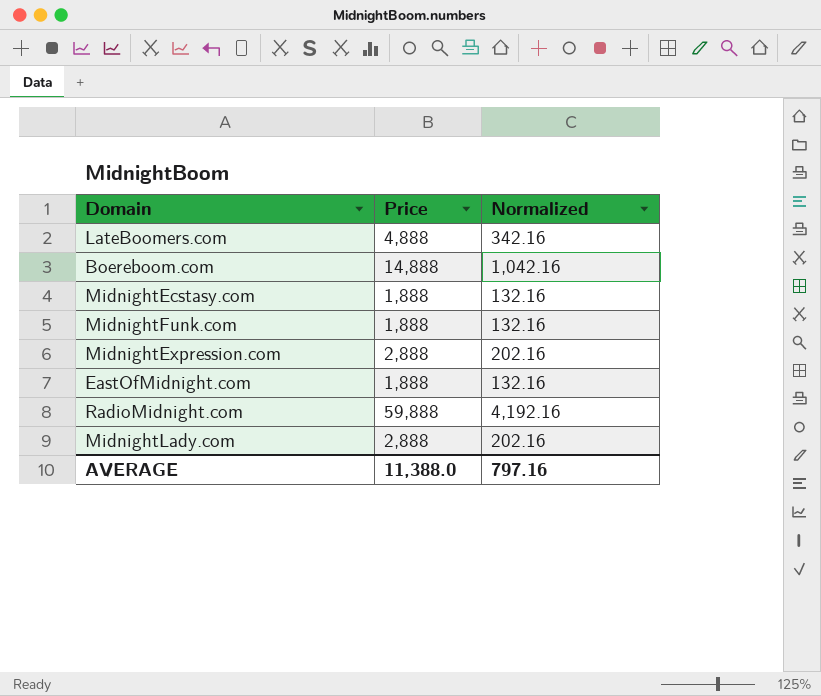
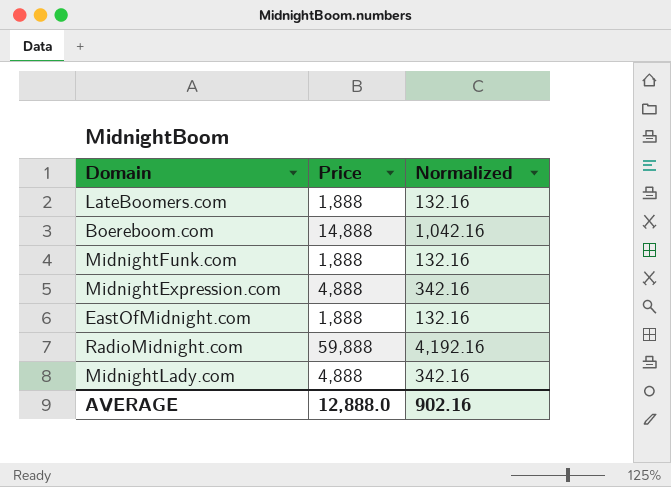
row MidnightEcstasy.com: 1,888 | 132.16 -> none
LateBoomers.com | Price: 4,888 -> 1,888
LateBoomers.com | Normalized: 342.16 -> 132.16
MidnightExpression.com | Price: 2,888 -> 4,888
MidnightExpression.com | Normalized: 202.16 -> 342.16
MidnightLady.com | Price: 2,888 -> 4,888
MidnightLady.com | Normalized: 202.16 -> 342.16
AVERAGE | Price: 11,388.0 -> 12,888.0
AVERAGE | Normalized: 797.16 -> 902.16

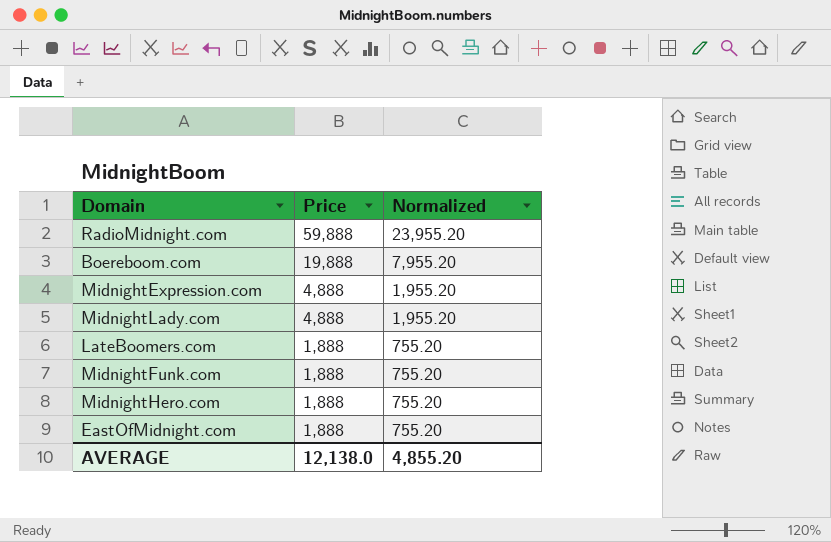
row order: none -> Price descending
column Normalized | formula: [Price] * 0.07 -> [Price] * 0.4
Boereboom.com | Price: 14,888 -> 19,888
row MidnightHero.com: none -> 1,888 | 755.20
AVERAGE | Price: 12,888.0 -> 12,138.0
AVERAGE | Normalized: 902.16 -> 4,855.20

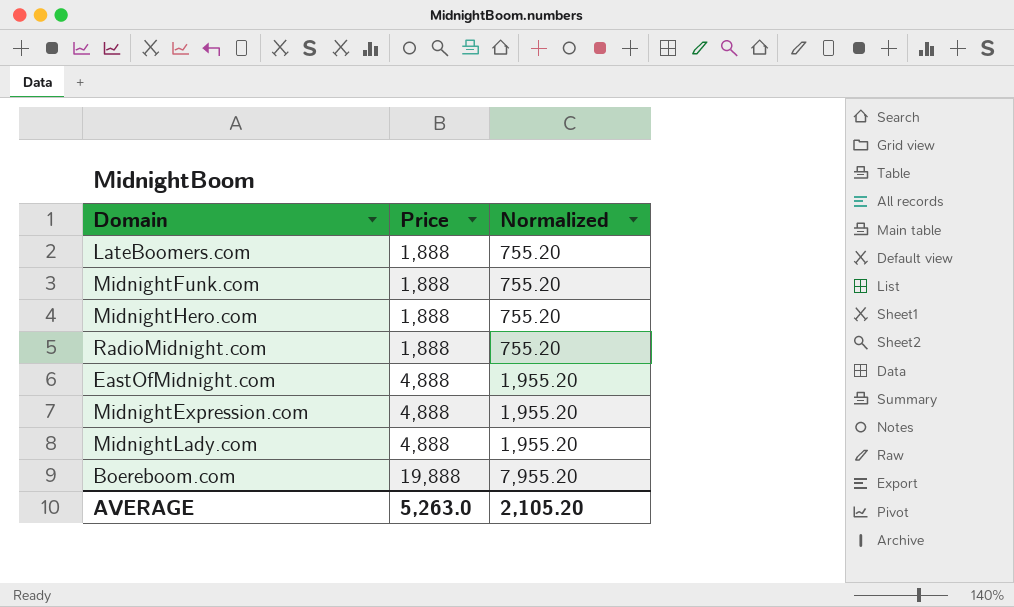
row order: Price descending -> Price ascending
RadioMidnight.com | Price: 59,888 -> 1,888
RadioMidnight.com | Normalized: 23,955.20 -> 755.20
EastOfMidnight.com | Price: 1,888 -> 4,888
EastOfMidnight.com | Normalized: 755.20 -> 1,955.20
AVERAGE | Price: 12,138.0 -> 5,263.0
AVERAGE | Normalized: 4,855.20 -> 2,105.20

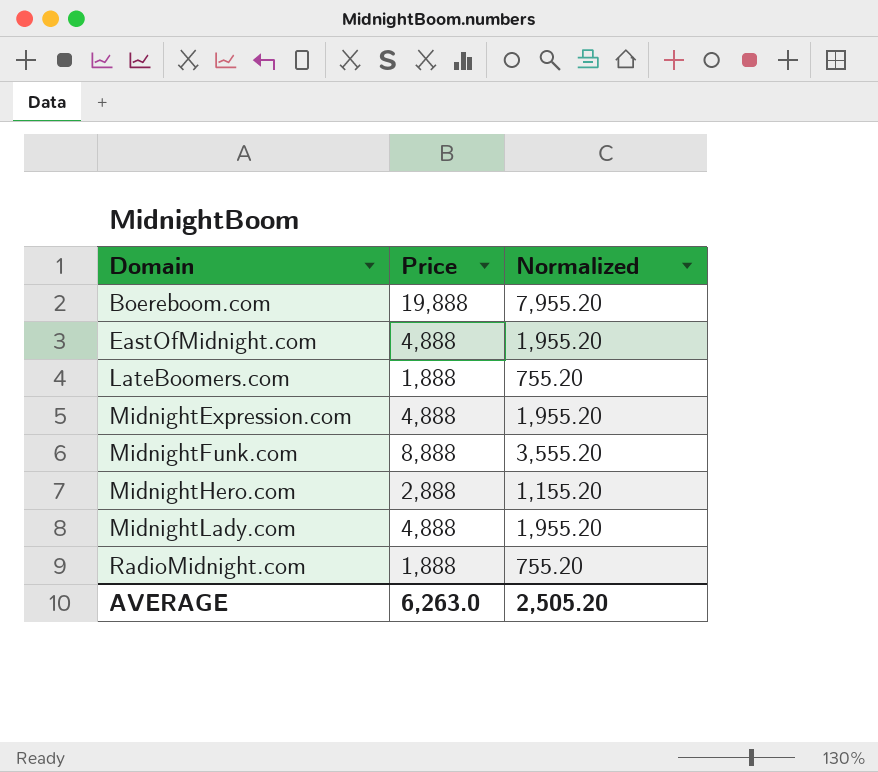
row order: Price ascending -> Domain ascending
MidnightFunk.com | Price: 1,888 -> 8,888
MidnightFunk.com | Normalized: 755.20 -> 3,555.20
MidnightHero.com | Price: 1,888 -> 2,888
MidnightHero.com | Normalized: 755.20 -> 1,155.20
AVERAGE | Price: 5,263.0 -> 6,263.0
AVERAGE | Normalized: 2,105.20 -> 2,505.20

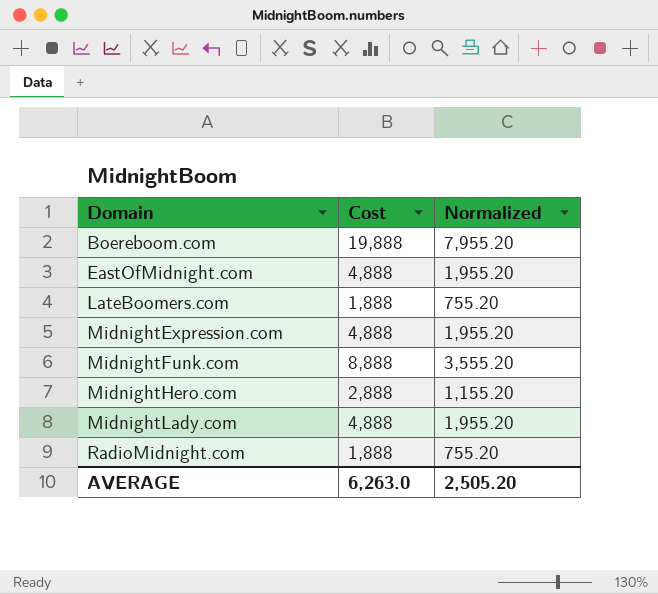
column name: Price -> Cost

